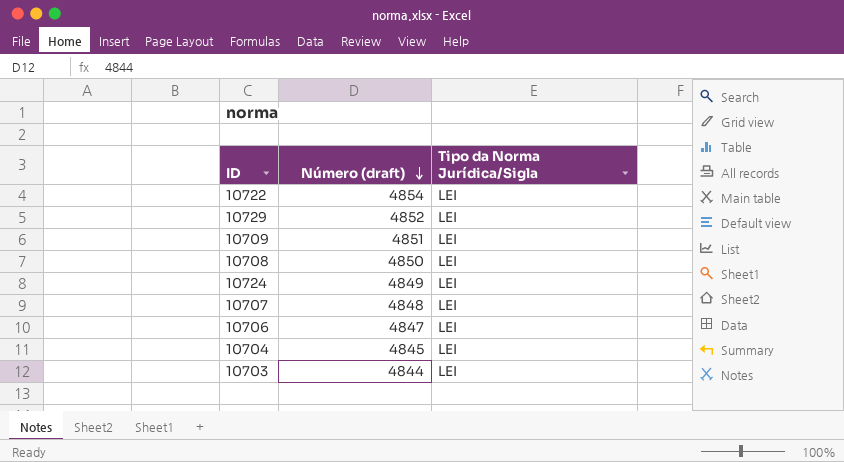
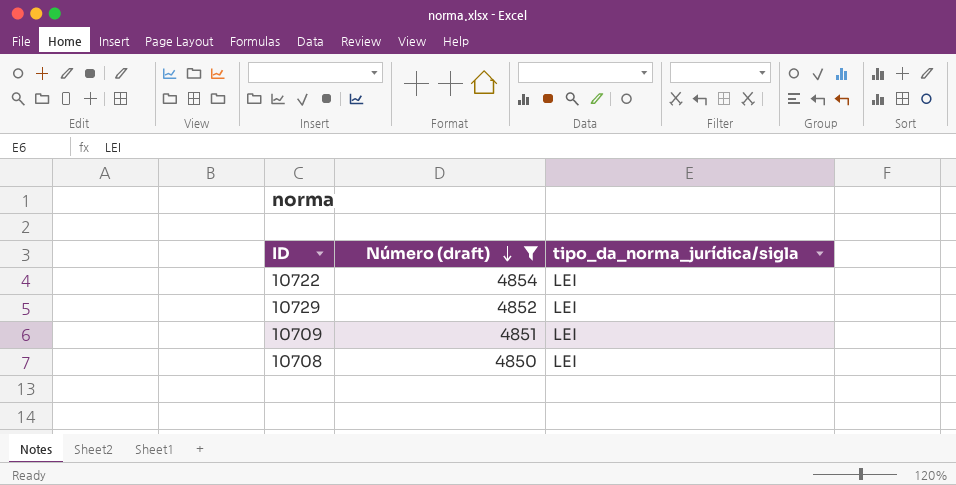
filter: none -> Número (draft) >= 4850
column name: Tipo da Norma Jurídica/Sigla -> tipo_da_norma_jurídica/sigla

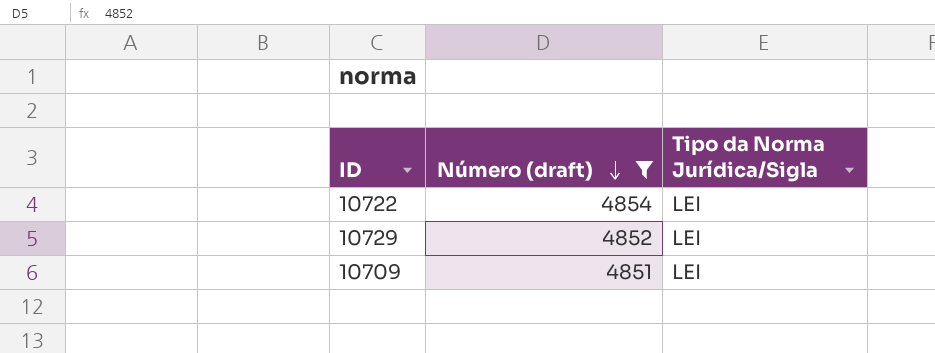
column name: tipo_da_norma_jurídica/sigla -> Tipo da Norma Jurídica/Sigla
row 10708: 4850 | LEI -> none

